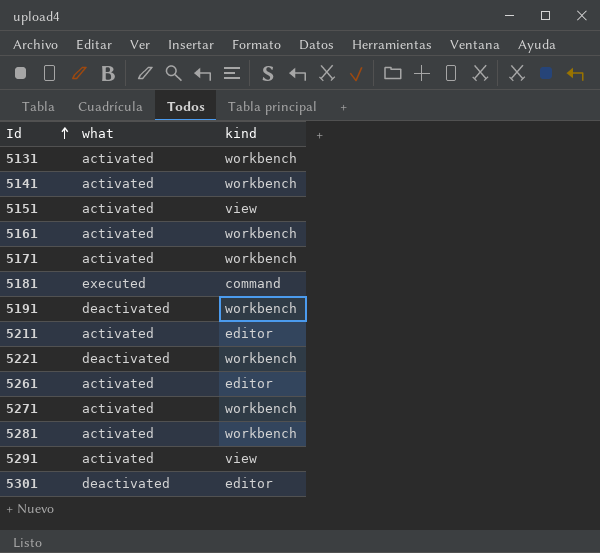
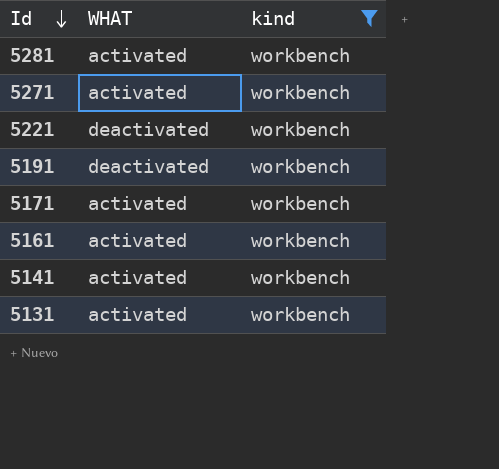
filter: none -> kind = workbench
row order: Id ascending -> Id descending
column name: what -> WHAT

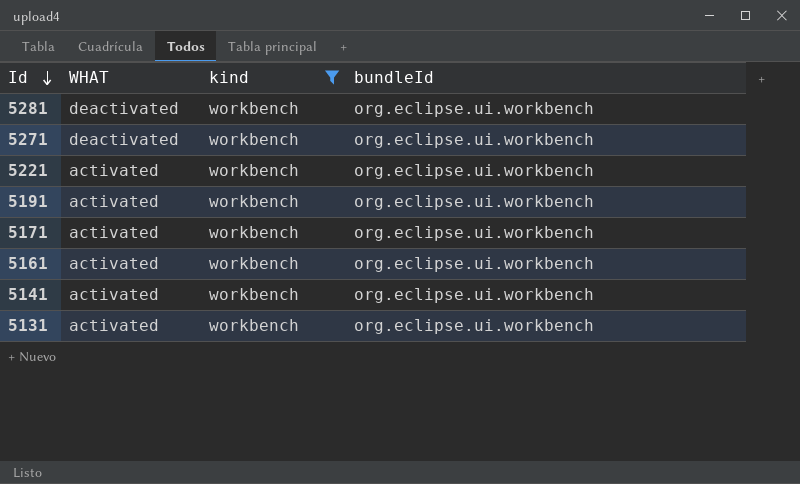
column bundleId | position: none -> 4
5281 | WHAT: activated -> deactivated
5271 | WHAT: activated -> deactivated
5221 | WHAT: deactivated -> activated
5191 | WHAT: deactivated -> activated

